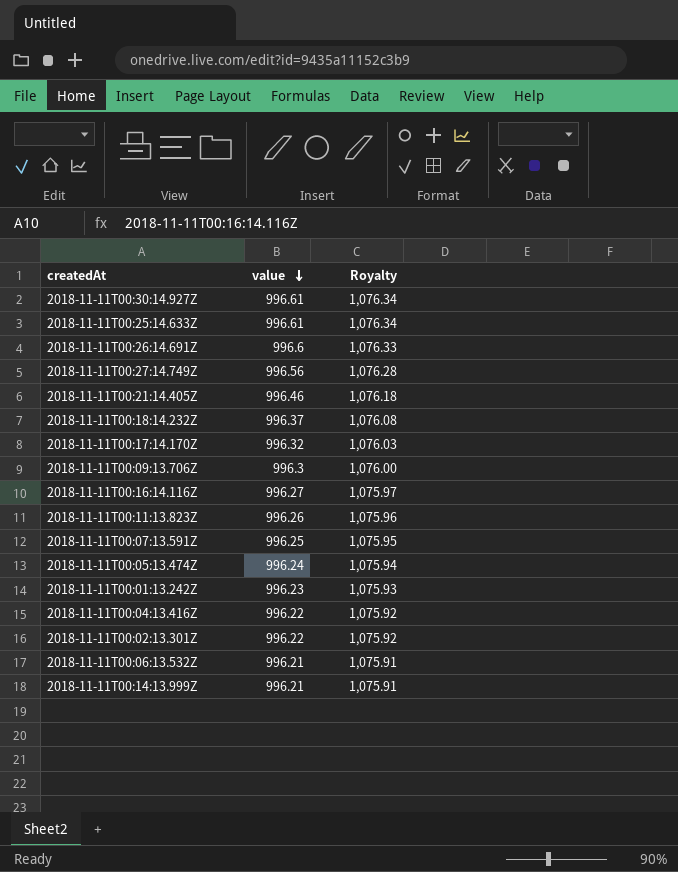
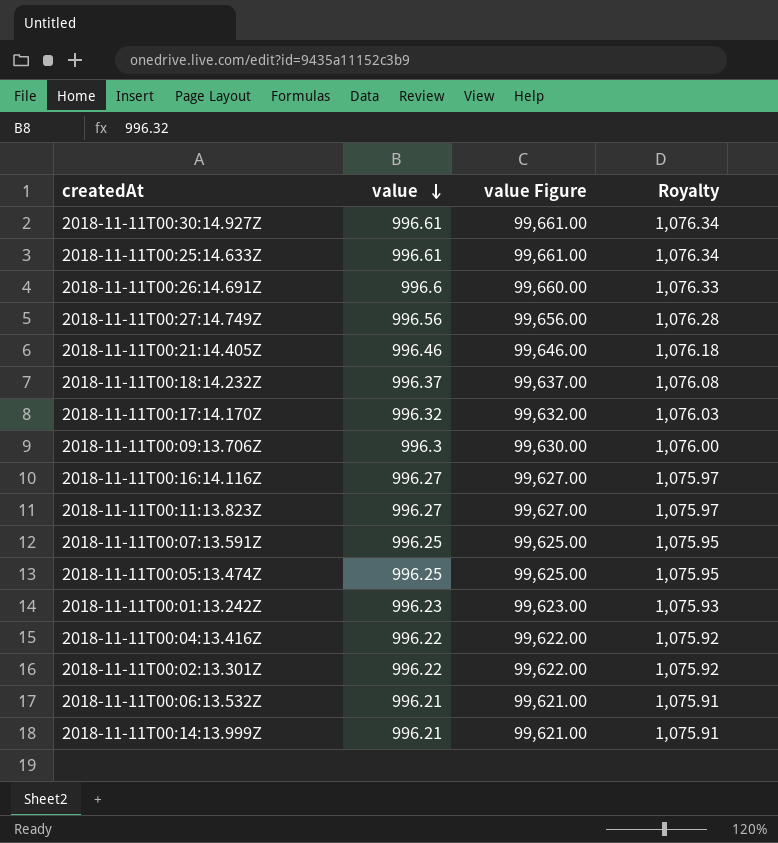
column value Figure | formula: none -> [value] * 100
2018-11-11T00:11:13.823Z | value: 996.26 -> 996.27
2018-11-11T00:11:13.823Z | Royalty: 1,075.96 -> 1,075.97
2018-11-11T00:05:13.474Z | value: 996.24 -> 996.25
2018-11-11T00:05:13.474Z | Royalty: 1,075.94 -> 1,075.95

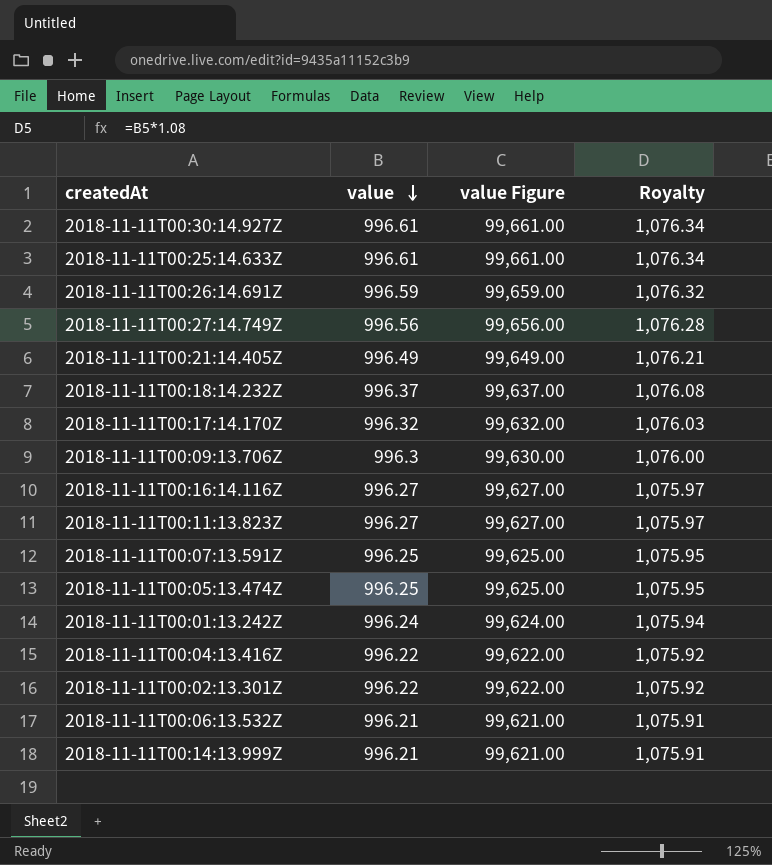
2018-11-11T00:26:14.691Z | value: 996.6 -> 996.59
2018-11-11T00:26:14.691Z | value Figure: 99,660.00 -> 99,659.00
2018-11-11T00:26:14.691Z | Royalty: 1,076.33 -> 1,076.32
2018-11-11T00:21:14.405Z | value: 996.46 -> 996.49
2018-11-11T00:21:14.405Z | value Figure: 99,646.00 -> 99,649.00
2018-11-11T00:21:14.405Z | Royalty: 1,076.18 -> 1,076.21
2018-11-11T00:01:13.242Z | value: 996.23 -> 996.24
2018-11-11T00:01:13.242Z | value Figure: 99,623.00 -> 99,624.00
2018-11-11T00:01:13.242Z | Royalty: 1,075.93 -> 1,075.94

